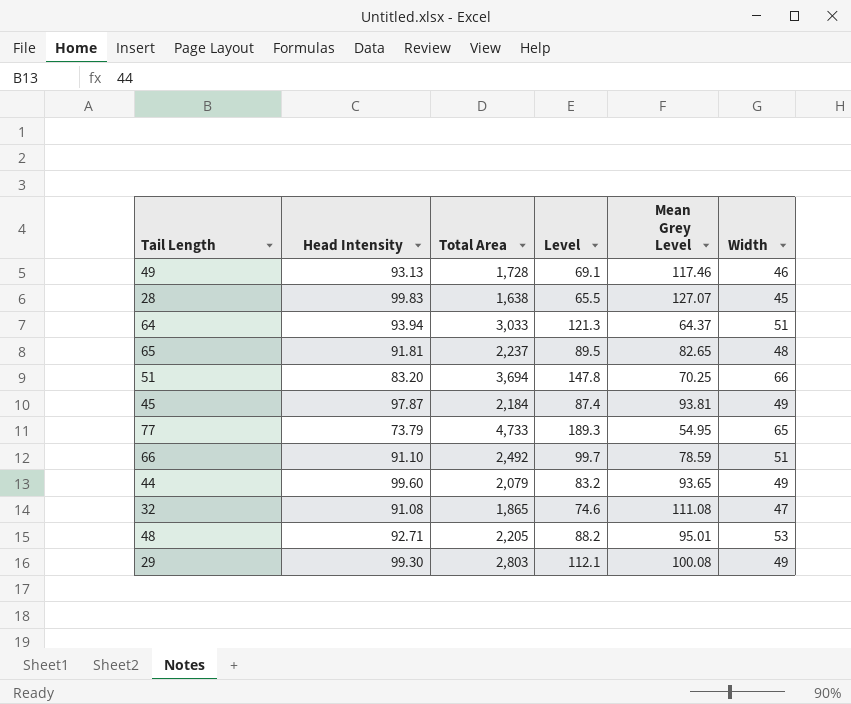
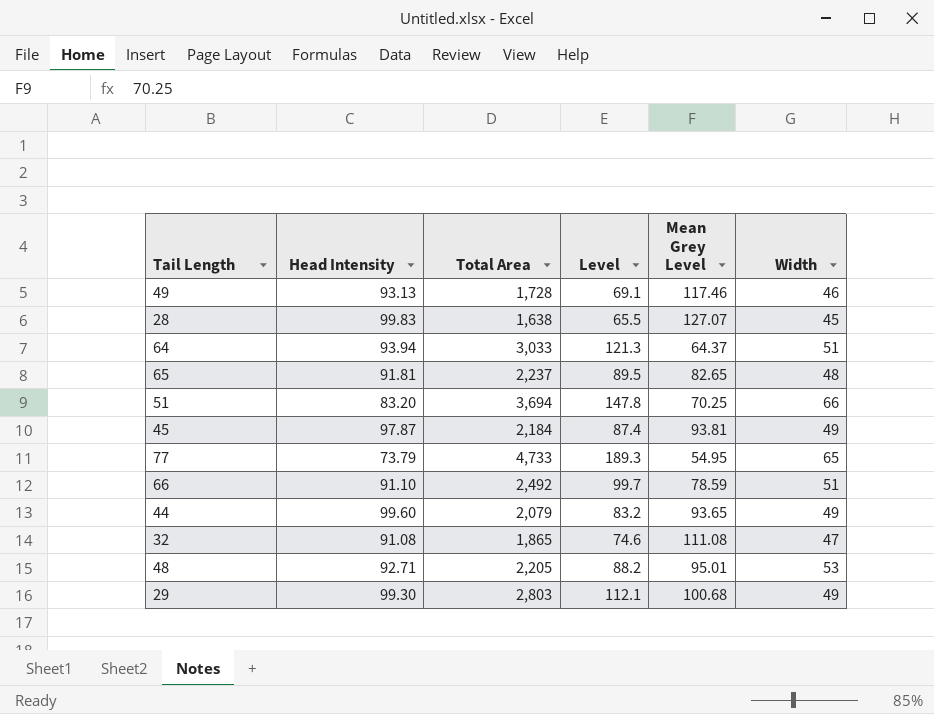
29 | Mean Grey Level: 100.08 -> 100.68

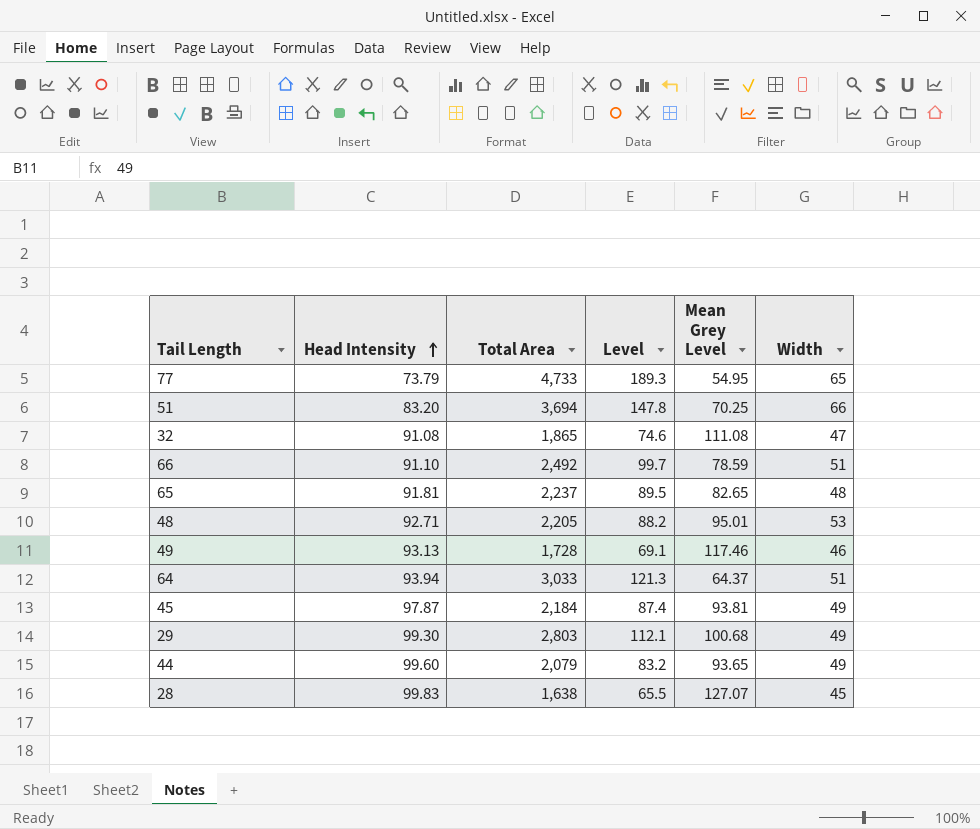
row order: none -> Head Intensity ascending

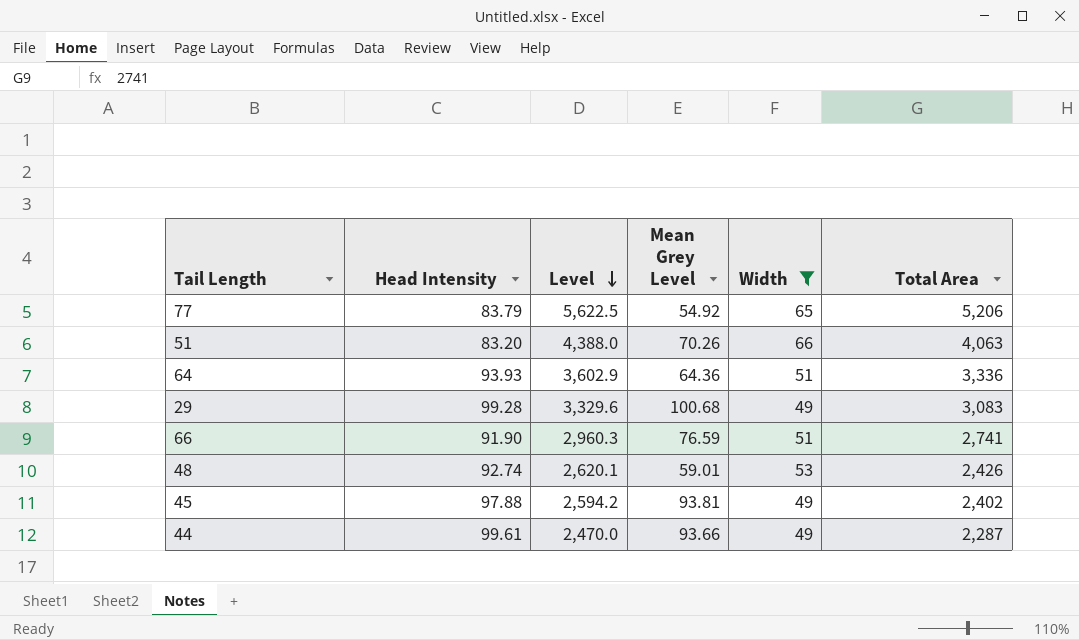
filter: none -> Width >= 49
row order: Head Intensity ascending -> Level descending
column Level | formula: [Total Area] * 0.04 -> [Total Area] * 1.08
column Total Area | position: 3 -> 6
77 | Head Intensity: 73.79 -> 83.79
77 | Mean Grey Level: 54.95 -> 54.92
77 | Total Area: 4,733 -> 5,206
51 | Mean Grey Level: 70.25 -> 70.26
51 | Total Area: 3,694 -> 4,063
64 | Head Intensity: 93.94 -> 93.93
64 | Mean Grey Level: 64.37 -> 64.36
64 | Total Area: 3,033 -> 3,336
29 | Head Intensity: 99.30 -> 99.28
29 | Total Area: 2,803 -> 3,083
66 | Head Intensity: 91.10 -> 91.90
66 | Mean Grey Level: 78.59 -> 76.59
66 | Total Area: 2,492 -> 2,741
48 | Head Intensity: 92.71 -> 92.74
48 | Mean Grey Level: 95.01 -> 59.01
48 | Total Area: 2,205 -> 2,426
45 | Head Intensity: 97.87 -> 97.88
45 | Total Area: 2,184 -> 2,402
44 | Head Intensity: 99.60 -> 99.61
44 | Mean Grey Level: 93.65 -> 93.66
44 | Total Area: 2,079 -> 2,287

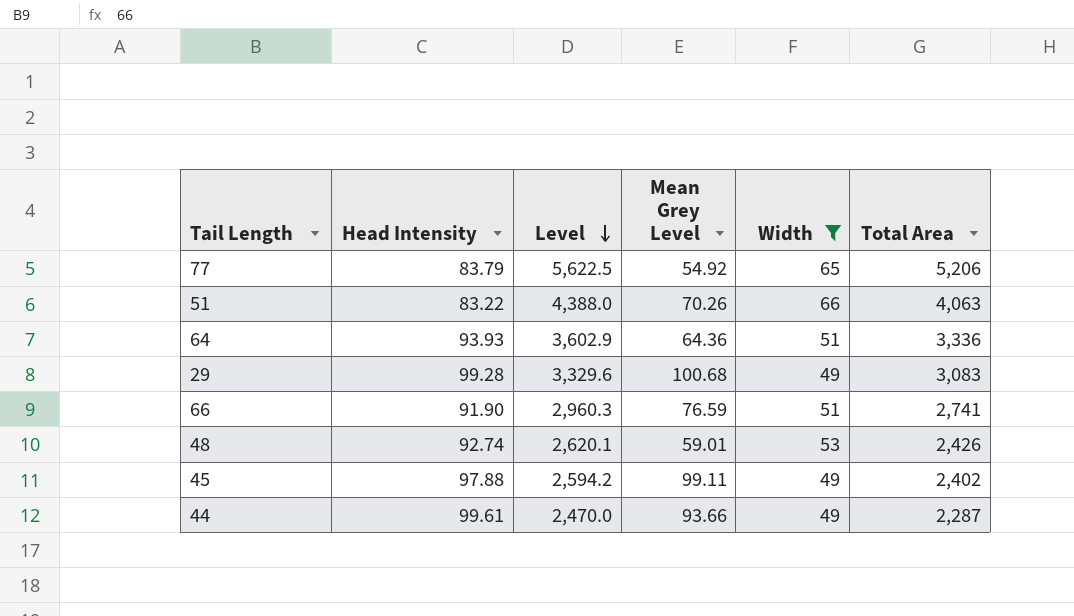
51 | Head Intensity: 83.20 -> 83.22
45 | Mean Grey Level: 93.81 -> 99.11

